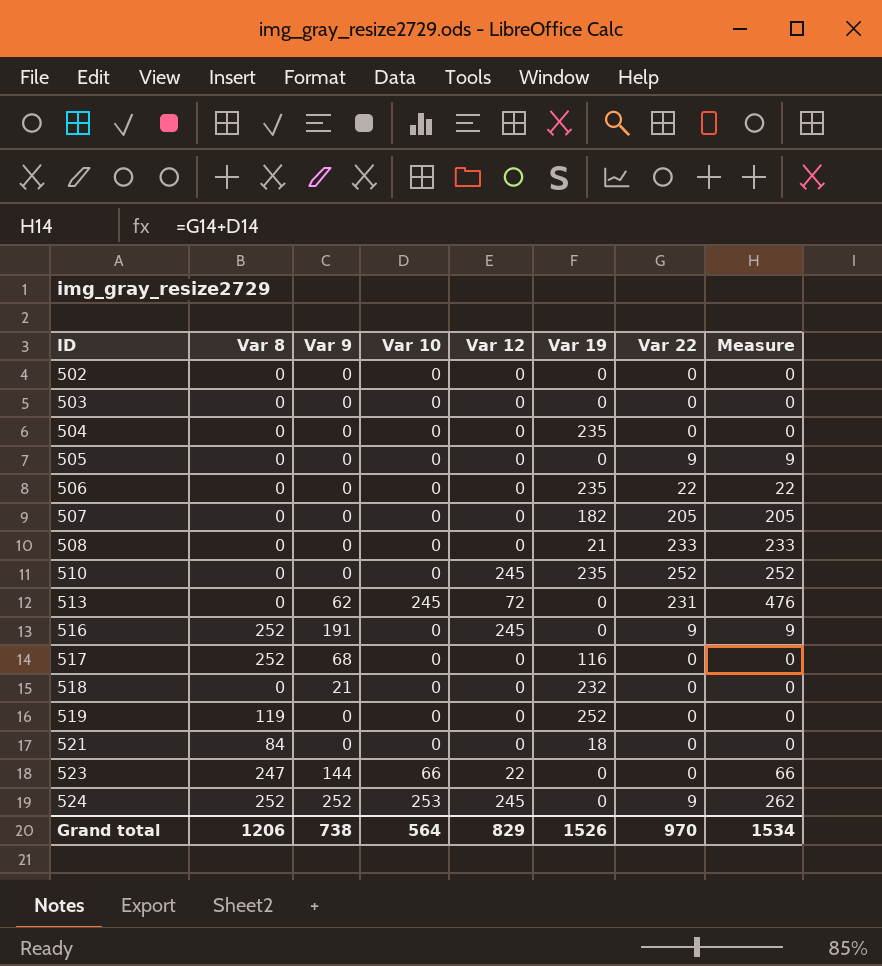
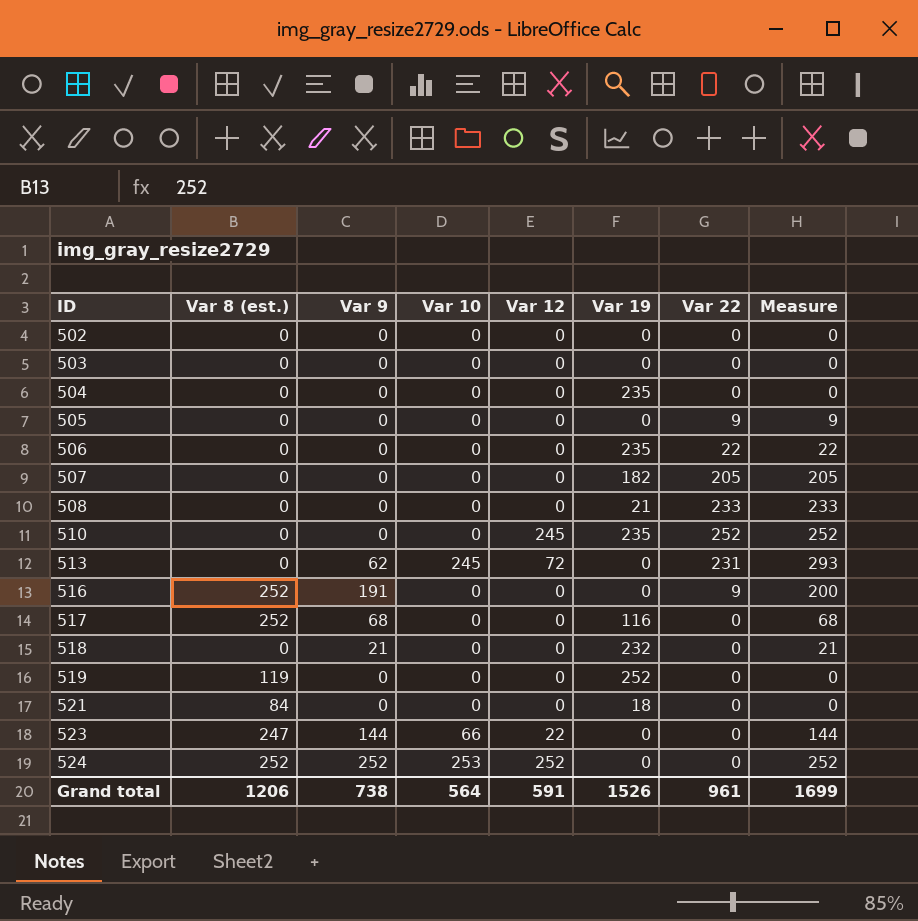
column name: Var 8 -> Var 8 (est.)
column Measure | formula: [Var 10] + [Var 22] -> [Var 9] + [Var 22]
516 | Var 12: 245 -> 0
524 | Var 12: 245 -> 252
524 | Var 22: 9 -> 0
Grand total | Var 12: 829 -> 591
Grand total | Var 22: 970 -> 961
Grand total | Measure: 1534 -> 1699

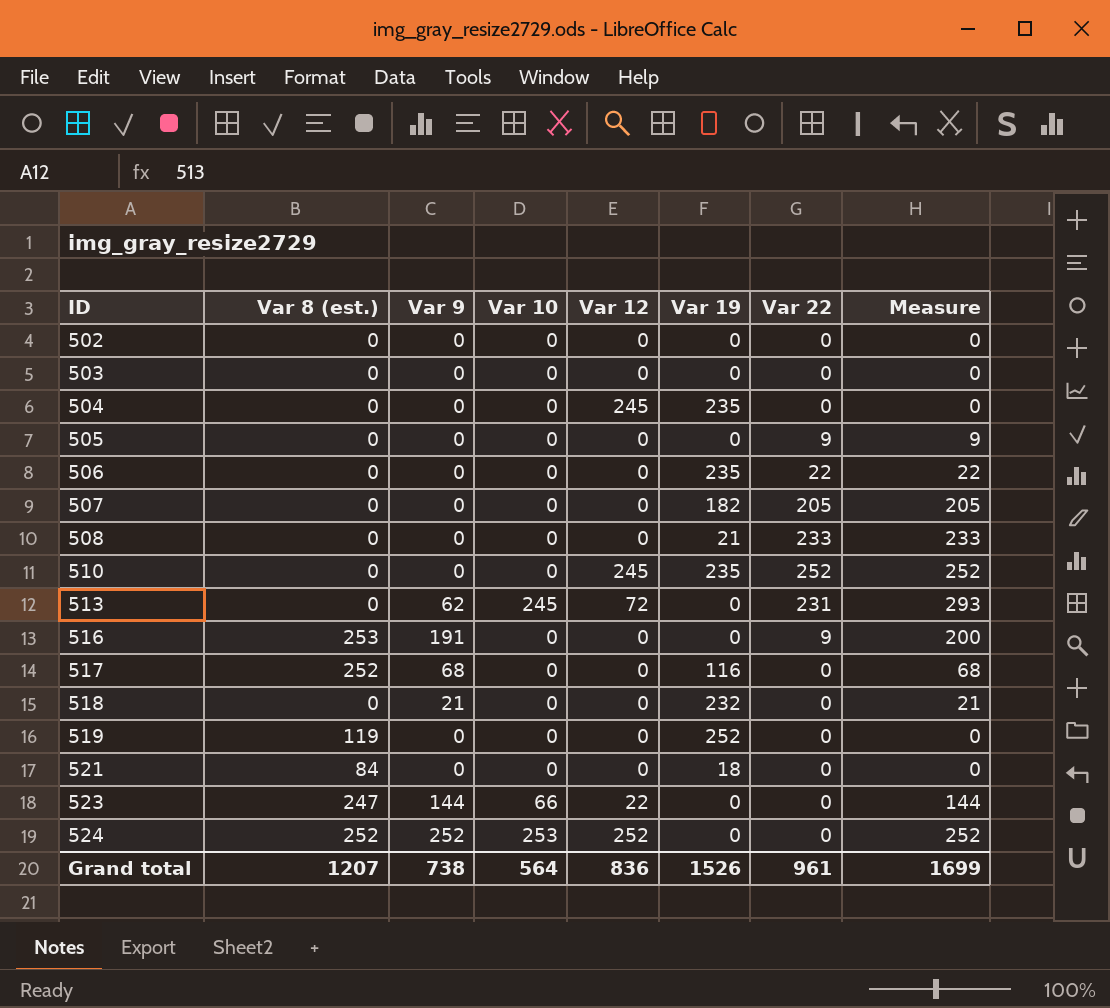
504 | Var 12: 0 -> 245
516 | Var 8 (est.): 252 -> 253
Grand total | Var 8 (est.): 1206 -> 1207
Grand total | Var 12: 591 -> 836

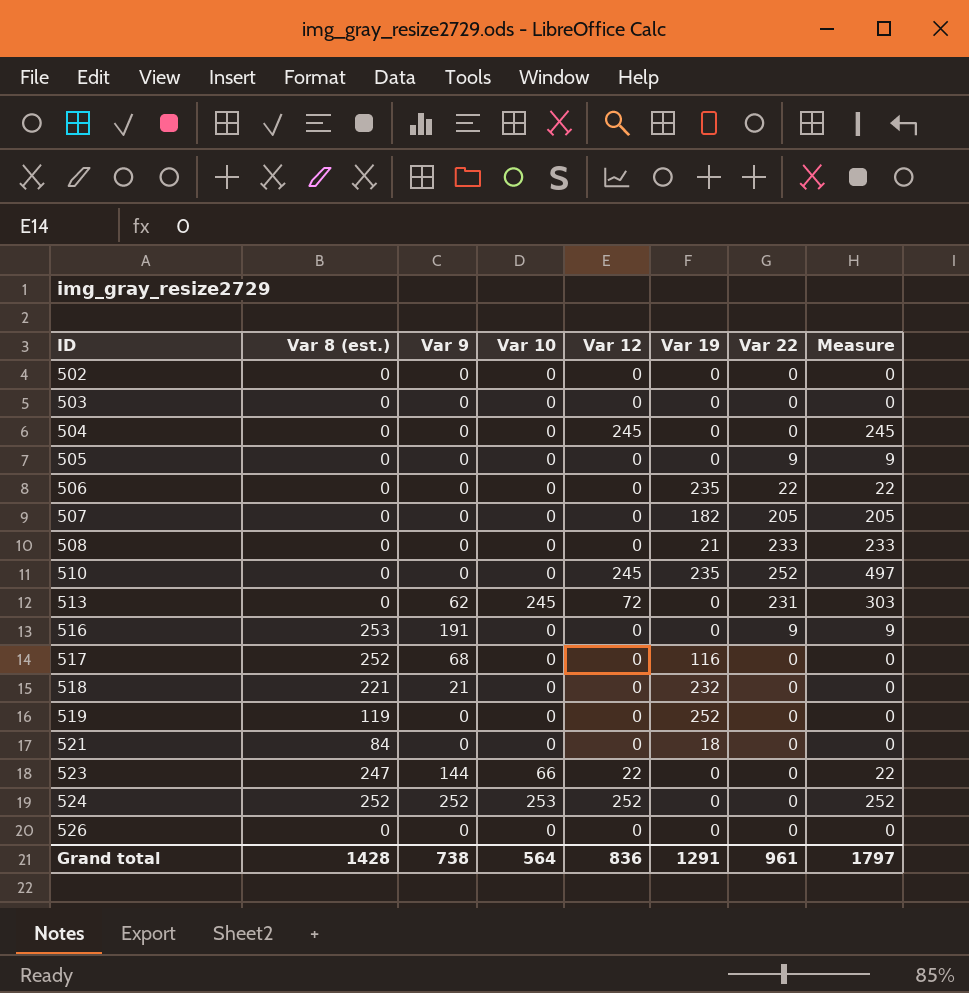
column Measure | formula: [Var 9] + [Var 22] -> [Var 12] + [Var 22]
504 | Var 19: 235 -> 0
518 | Var 8 (est.): 0 -> 221
row 526: none -> 0 | 0 | 0 | 0 | 0 | 0 | 0
Grand total | Var 8 (est.): 1207 -> 1428
Grand total | Var 19: 1526 -> 1291
Grand total | Measure: 1699 -> 1797

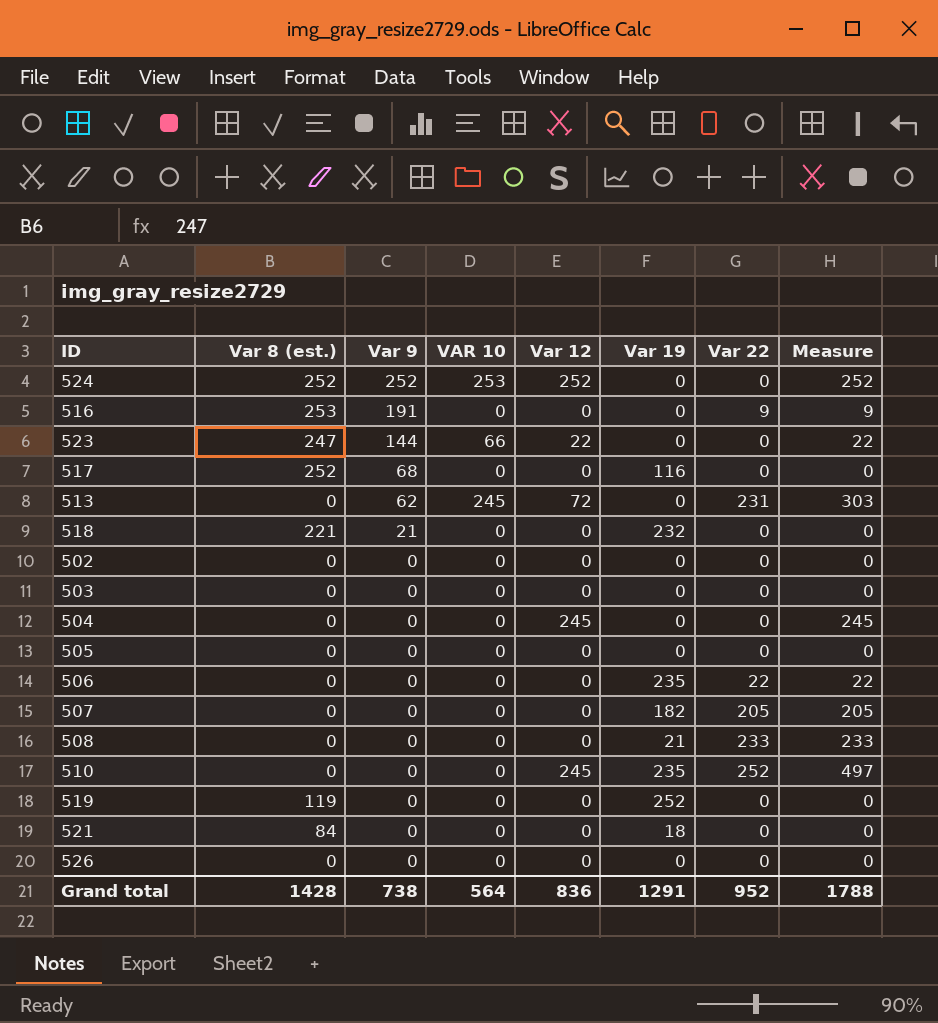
row order: ID ascending -> Var 9 descending
column name: Var 10 -> VAR 10
505 | Var 22: 9 -> 0
505 | Measure: 9 -> 0
Grand total | Var 22: 961 -> 952
Grand total | Measure: 1797 -> 1788

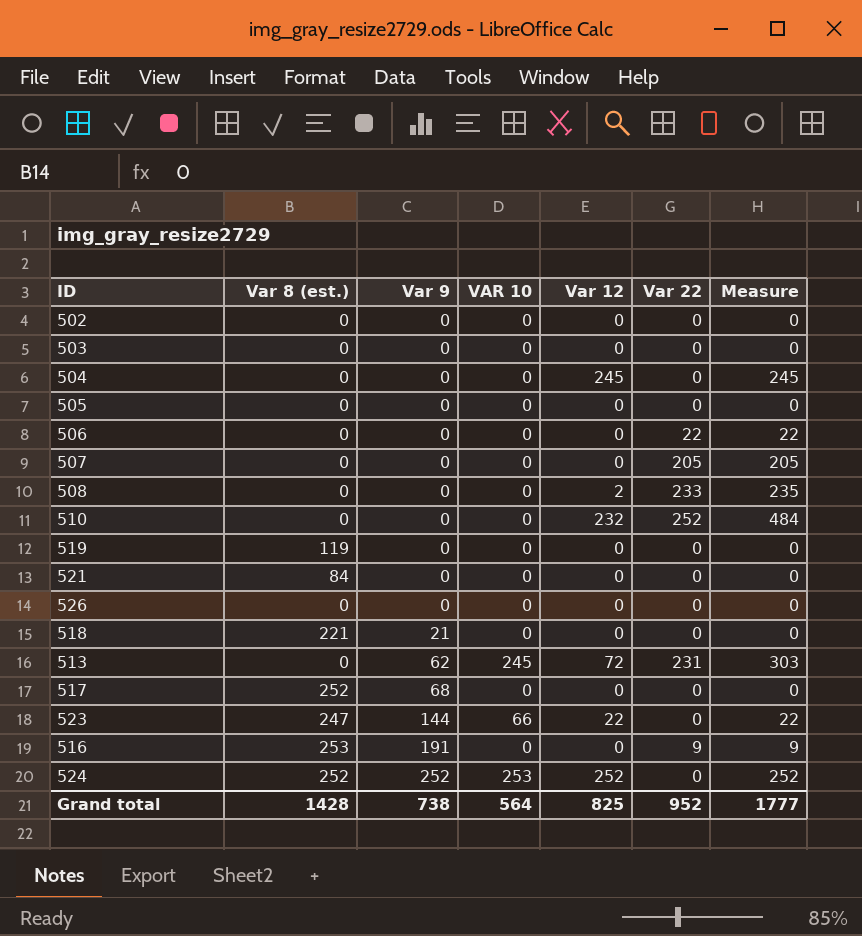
row order: Var 9 descending -> Var 9 ascending
column Var 19 | position: 6 -> none
508 | Var 12: 0 -> 2
508 | Measure: 233 -> 235
510 | Var 12: 245 -> 232
510 | Measure: 497 -> 484
Grand total | Var 12: 836 -> 825
Grand total | Measure: 1788 -> 1777

